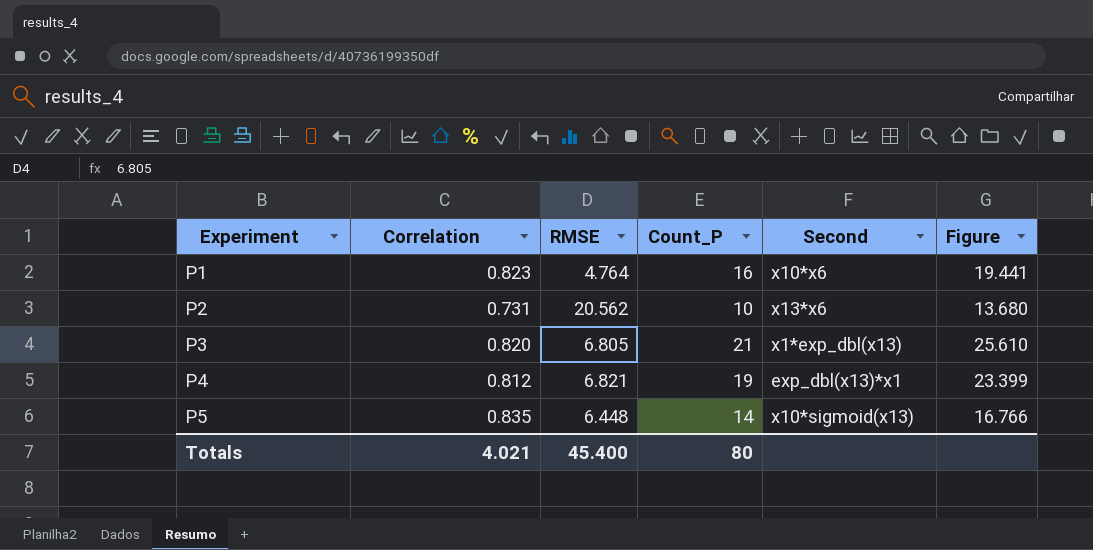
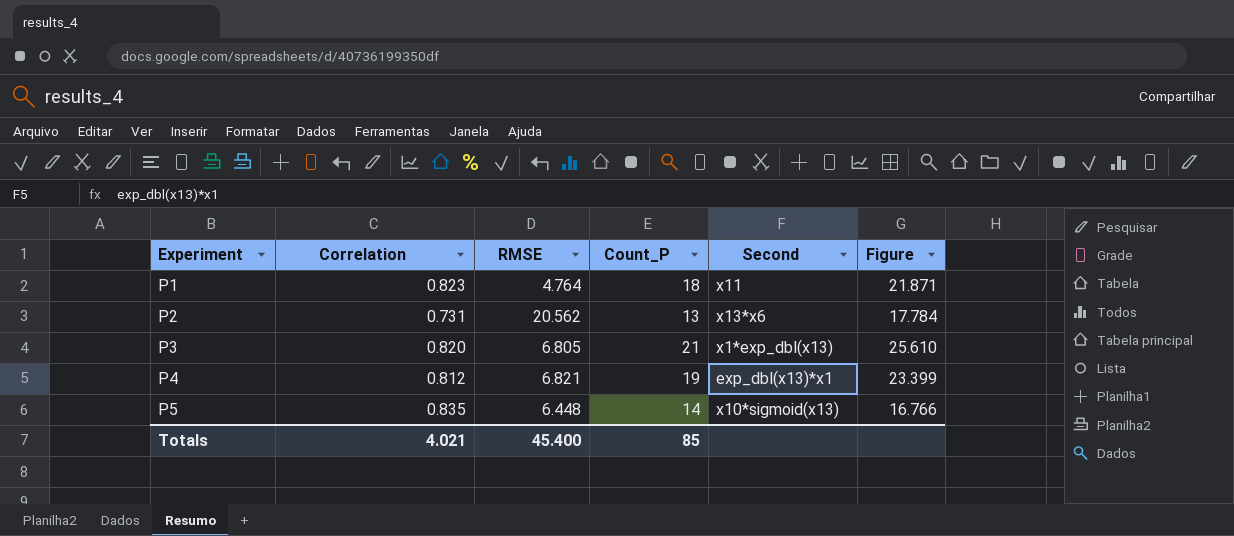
P1 | Count_P: 16 -> 18
P1 | Second: x10*x6 -> x11
P1 | Figure: 19.441 -> 21.871
P2 | Count_P: 10 -> 13
P2 | Figure: 13.680 -> 17.784
Totals | Count_P: 80 -> 85

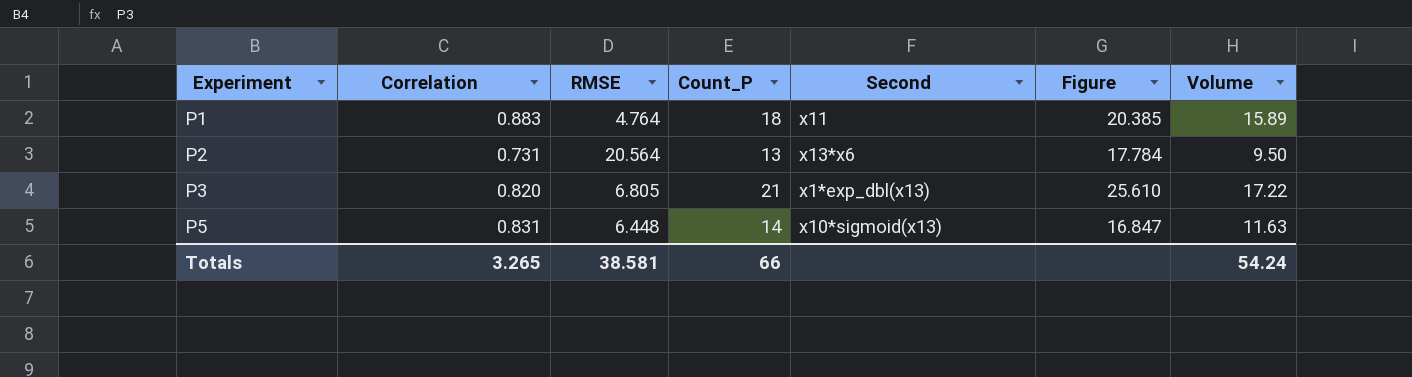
column Volume | formula: none -> [Correlation] * [Count_P]
row P4: 0.812 | 6.821 | 19 | exp_dbl(x13)*x1 | 23.399 -> none
P1 | Correlation: 0.823 -> 0.883
P1 | Figure: 21.871 -> 20.385
P2 | RMSE: 20.562 -> 20.564
P5 | Correlation: 0.835 -> 0.831
P5 | Figure: 16.766 -> 16.847
Totals | Correlation: 4.021 -> 3.265
Totals | RMSE: 45.400 -> 38.581
Totals | Count_P: 85 -> 66

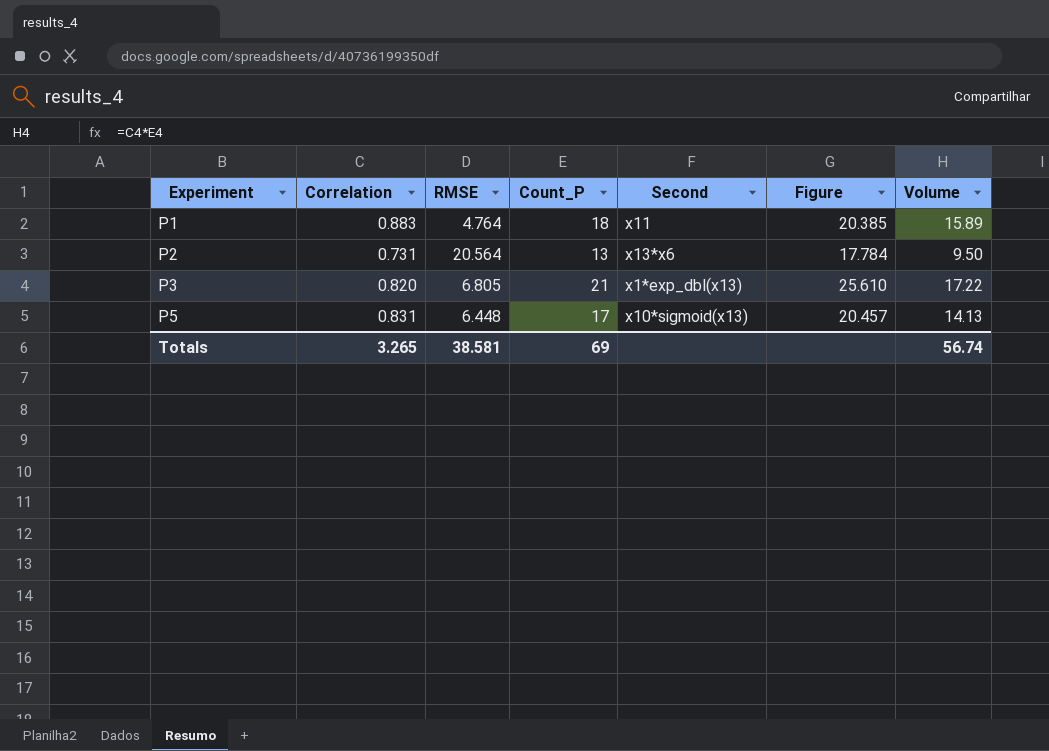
P5 | Count_P: 14 -> 17
P5 | Figure: 16.847 -> 20.457
P5 | Volume: 11.63 -> 14.13
Totals | Count_P: 66 -> 69
Totals | Volume: 54.24 -> 56.74

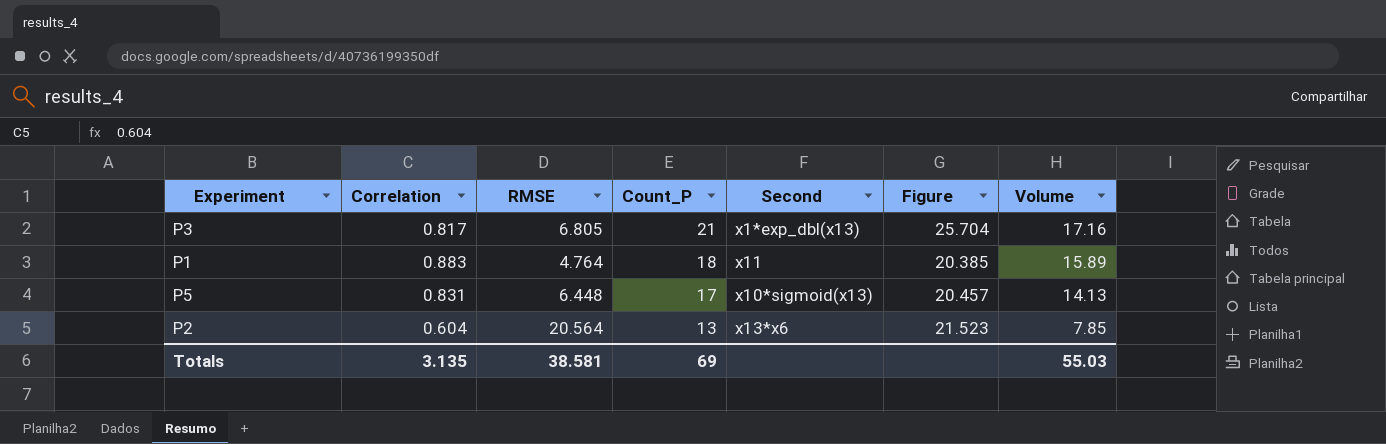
row order: Experiment ascending -> Count_P descending
P3 | Correlation: 0.820 -> 0.817
P3 | Figure: 25.610 -> 25.704
P3 | Volume: 17.22 -> 17.16
P2 | Correlation: 0.731 -> 0.604
P2 | Figure: 17.784 -> 21.523
P2 | Volume: 9.50 -> 7.85
Totals | Correlation: 3.265 -> 3.135
Totals | Volume: 56.74 -> 55.03

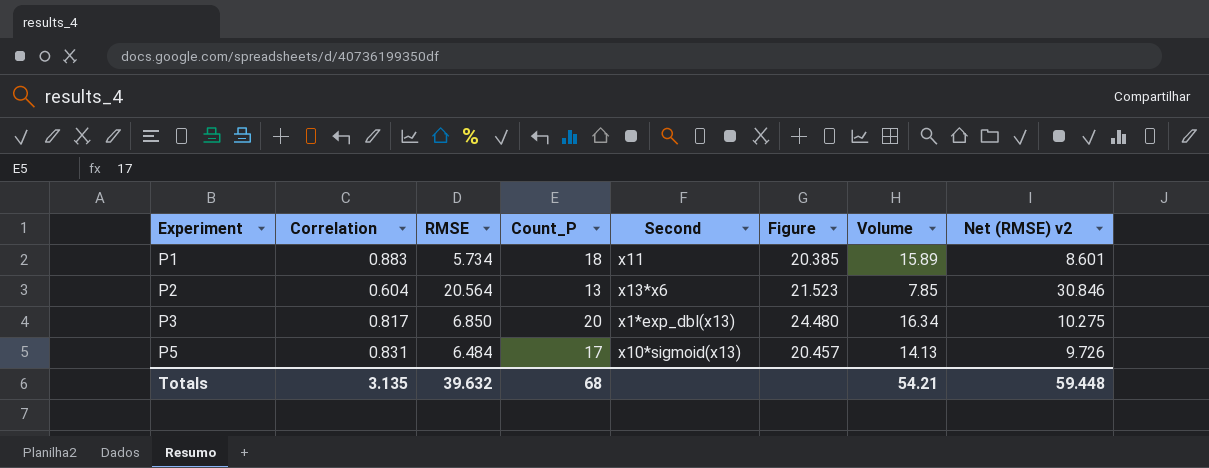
row order: Count_P descending -> Experiment ascending
column Net (RMSE) v2 | formula: none -> [RMSE] * 1.5
P1 | RMSE: 4.764 -> 5.734
P3 | RMSE: 6.805 -> 6.850
P3 | Count_P: 21 -> 20
P3 | Figure: 25.704 -> 24.480
P3 | Volume: 17.16 -> 16.34
P5 | RMSE: 6.448 -> 6.484
Totals | RMSE: 38.581 -> 39.632
Totals | Count_P: 69 -> 68
Totals | Volume: 55.03 -> 54.21

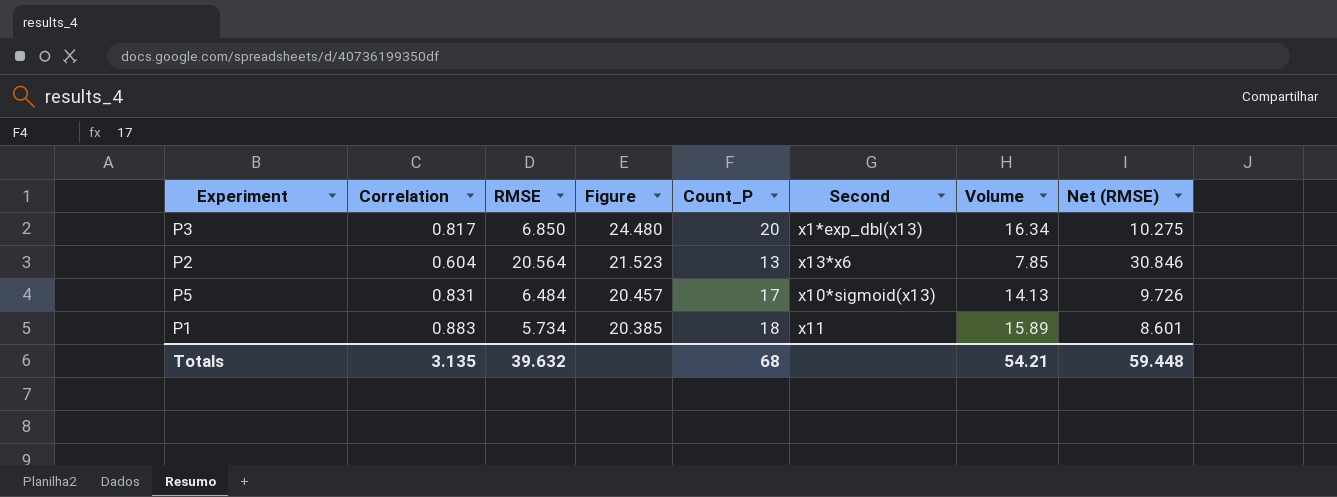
row order: Experiment ascending -> Figure descending
column Figure | position: 6 -> 4
column name: Net (RMSE) v2 -> Net (RMSE)

